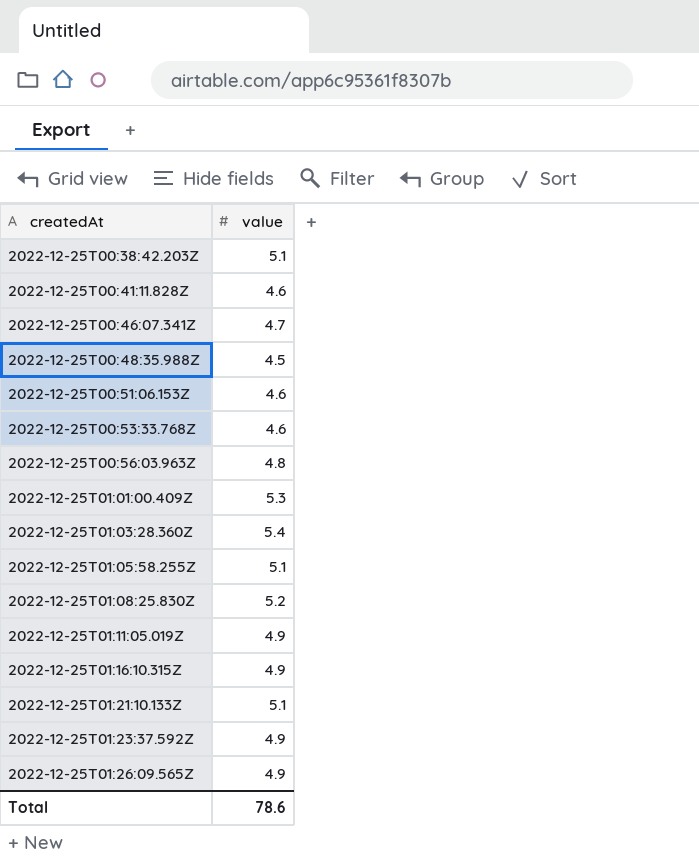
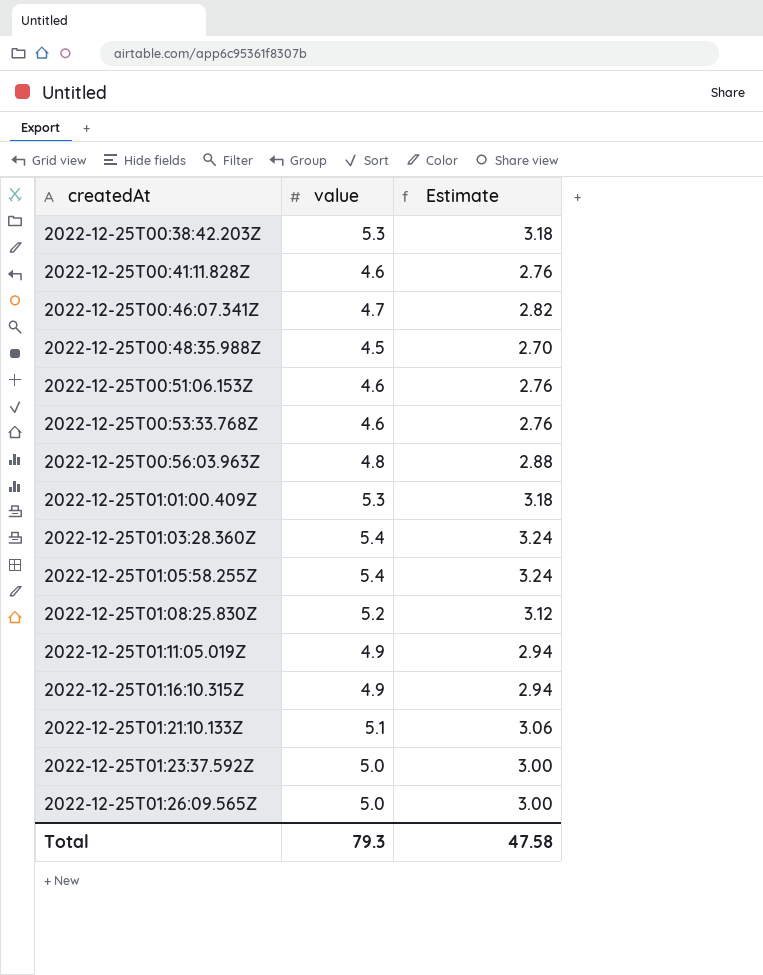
column Estimate | formula: none -> [value] * 0.6
2022-12-25T00:38:42.203Z | value: 5.1 -> 5.3
2022-12-25T01:05:58.255Z | value: 5.1 -> 5.4
2022-12-25T01:23:37.592Z | value: 4.9 -> 5.0
2022-12-25T01:26:09.565Z | value: 4.9 -> 5.0
Total | value: 78.6 -> 79.3

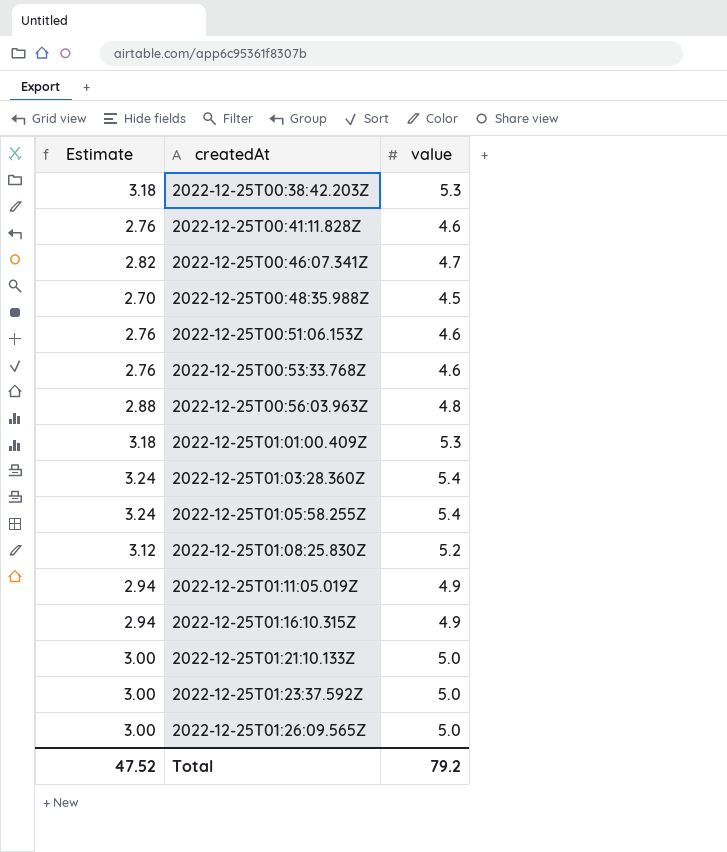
column Estimate | position: 3 -> 1
2022-12-25T01:21:10.133Z | Estimate: 3.06 -> 3.00
2022-12-25T01:21:10.133Z | value: 5.1 -> 5.0
Total | Estimate: 47.58 -> 47.52
Total | value: 79.3 -> 79.2

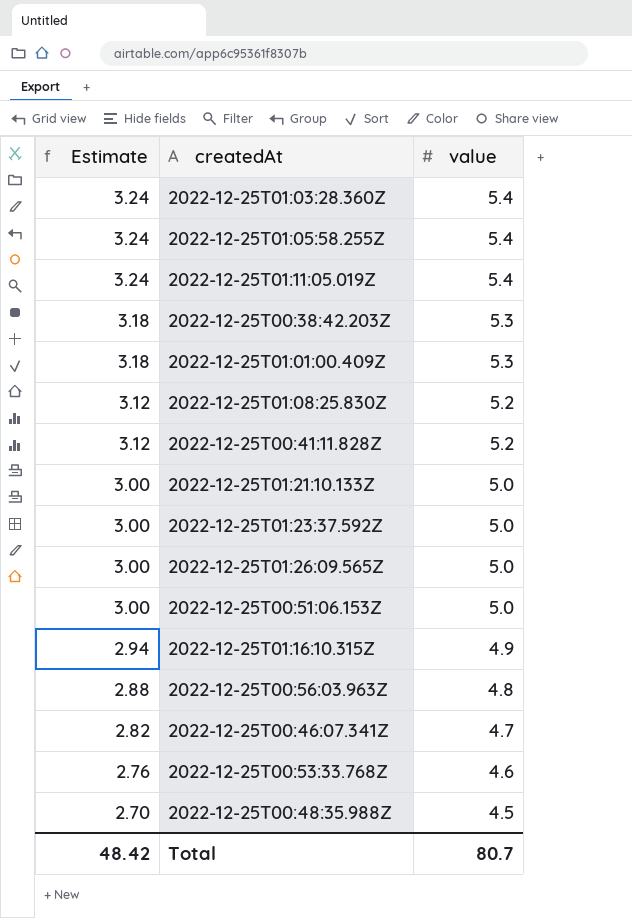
row order: createdAt ascending -> Estimate descending
2022-12-25T01:11:05.019Z | Estimate: 2.94 -> 3.24
2022-12-25T01:11:05.019Z | value: 4.9 -> 5.4
2022-12-25T00:41:11.828Z | Estimate: 2.76 -> 3.12
2022-12-25T00:41:11.828Z | value: 4.6 -> 5.2
2022-12-25T00:51:06.153Z | Estimate: 2.76 -> 3.00
2022-12-25T00:51:06.153Z | value: 4.6 -> 5.0
Total | Estimate: 47.52 -> 48.42
Total | value: 79.2 -> 80.7

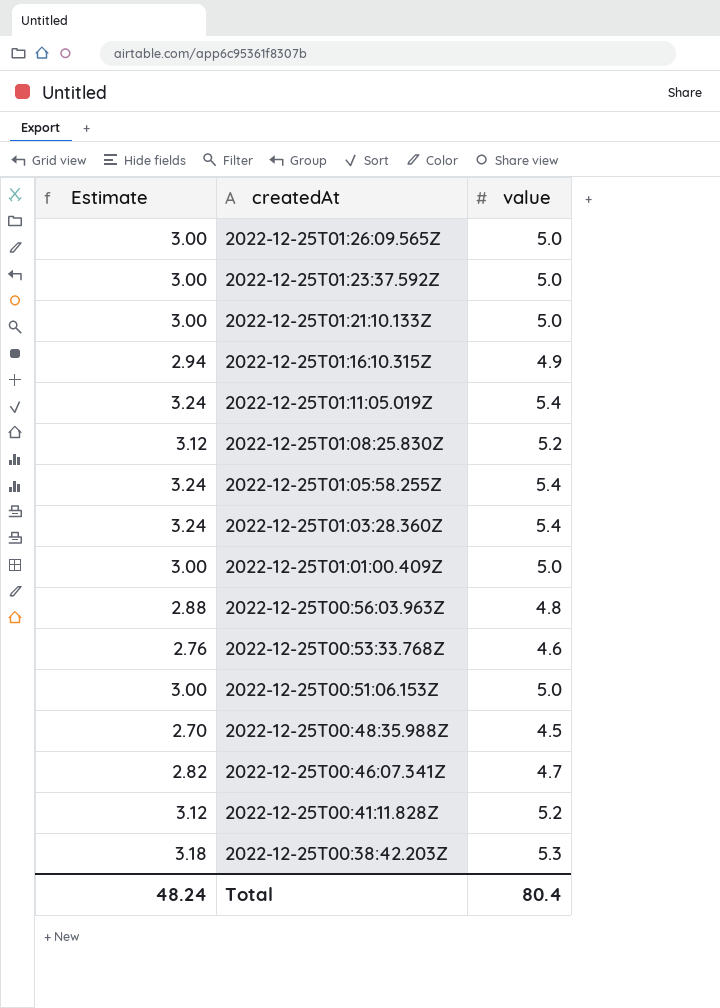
row order: Estimate descending -> createdAt descending
2022-12-25T01:01:00.409Z | Estimate: 3.18 -> 3.00
2022-12-25T01:01:00.409Z | value: 5.3 -> 5.0
Total | Estimate: 48.42 -> 48.24
Total | value: 80.7 -> 80.4

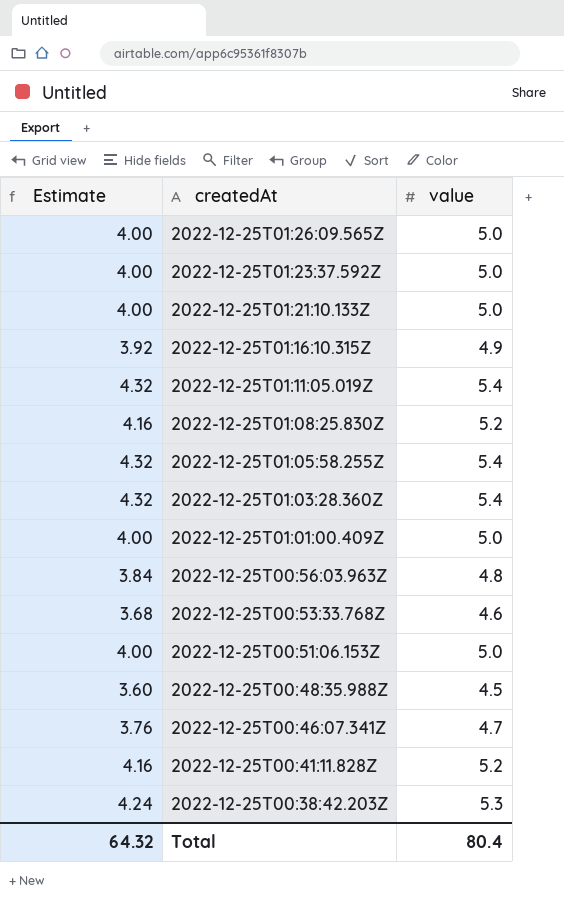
column Estimate | formula: [value] * 0.6 -> [value] * 0.8
Total | Estimate: 48.24 -> 64.32

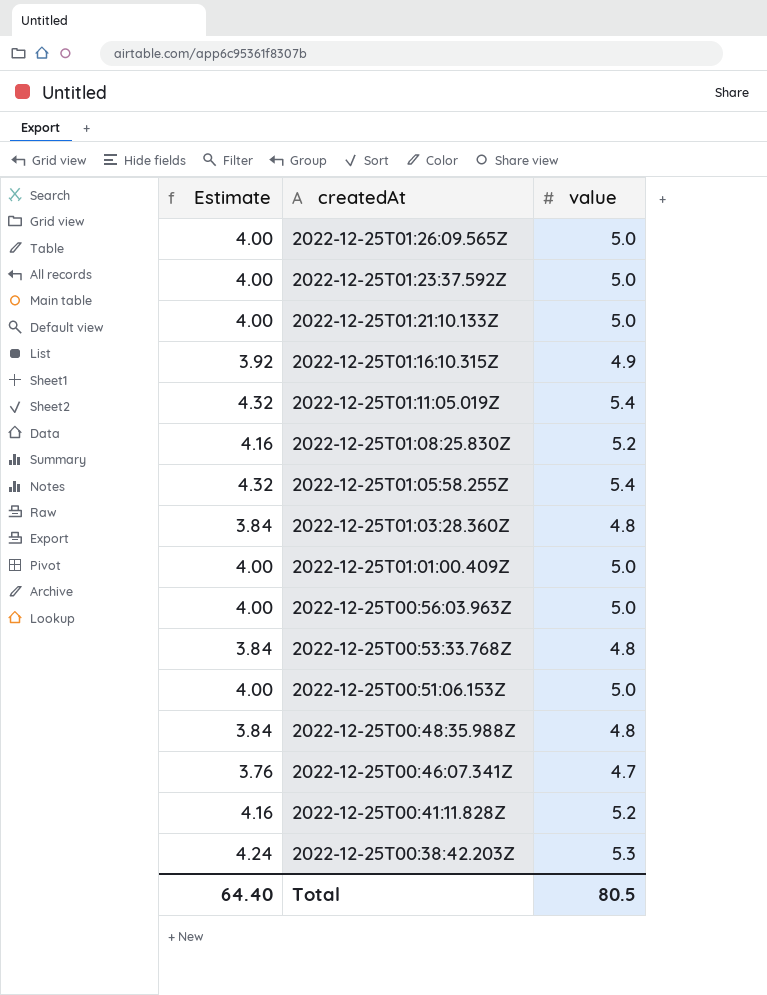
2022-12-25T01:03:28.360Z | Estimate: 4.32 -> 3.84
2022-12-25T01:03:28.360Z | value: 5.4 -> 4.8
2022-12-25T00:56:03.963Z | Estimate: 3.84 -> 4.00
2022-12-25T00:56:03.963Z | value: 4.8 -> 5.0
2022-12-25T00:53:33.768Z | Estimate: 3.68 -> 3.84
2022-12-25T00:53:33.768Z | value: 4.6 -> 4.8
2022-12-25T00:48:35.988Z | Estimate: 3.60 -> 3.84
2022-12-25T00:48:35.988Z | value: 4.5 -> 4.8
Total | Estimate: 64.32 -> 64.40
Total | value: 80.4 -> 80.5

